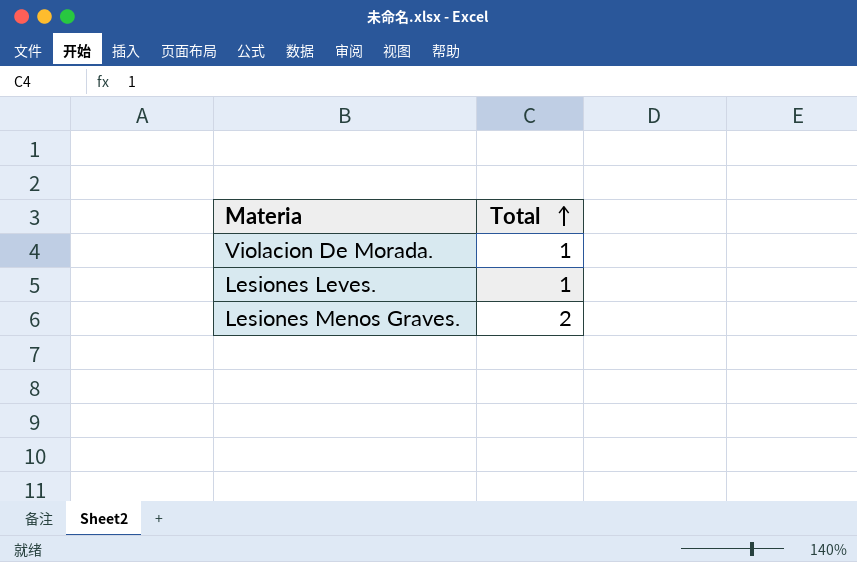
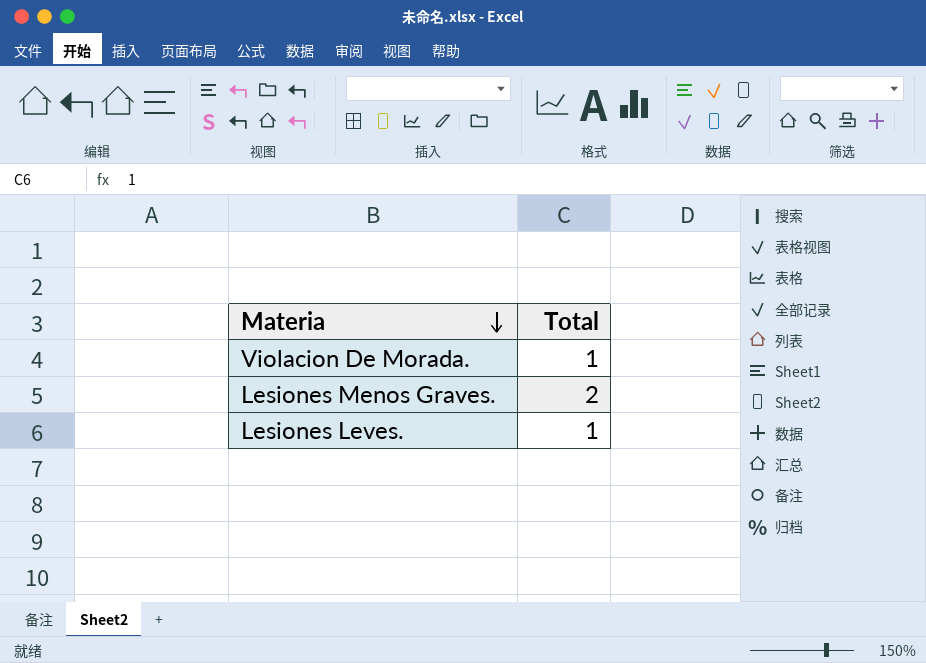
row order: Total ascending -> Materia descending

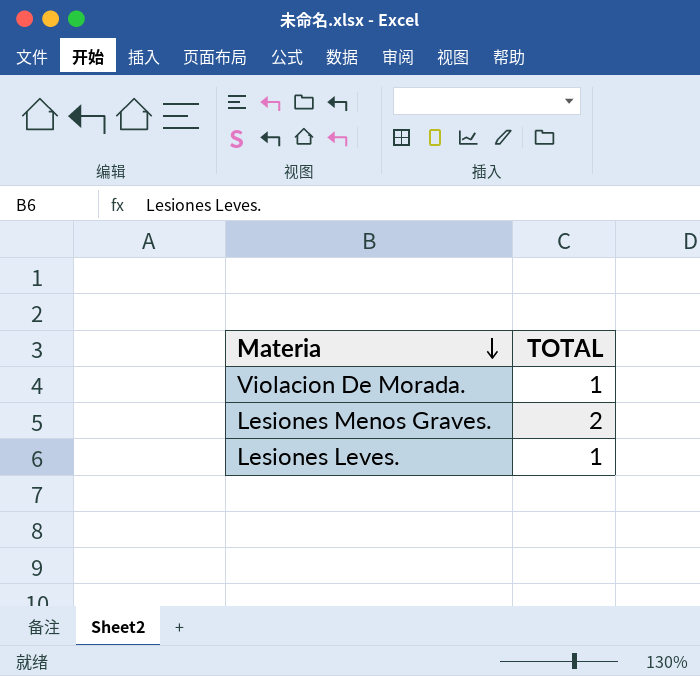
column name: Total -> TOTAL

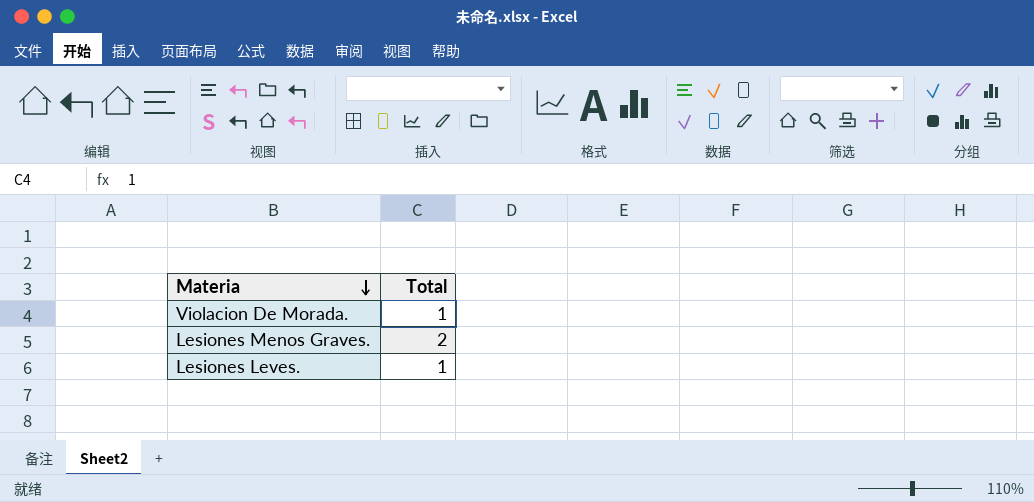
column name: TOTAL -> Total

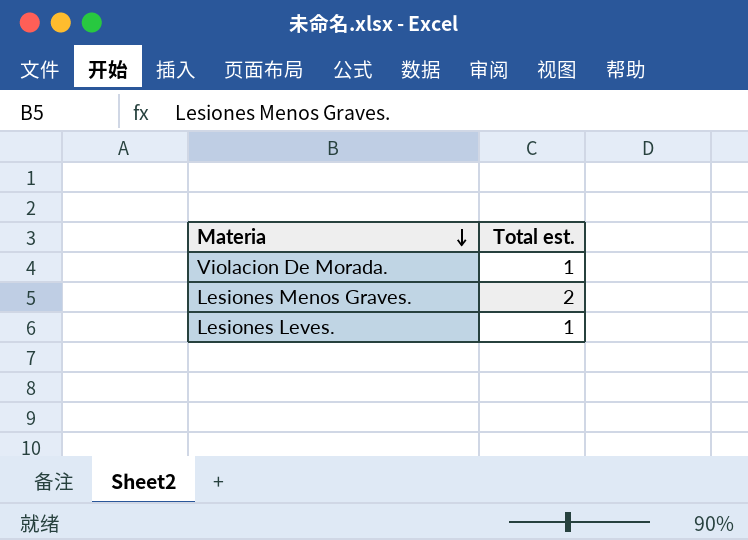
column name: Total -> Total est.

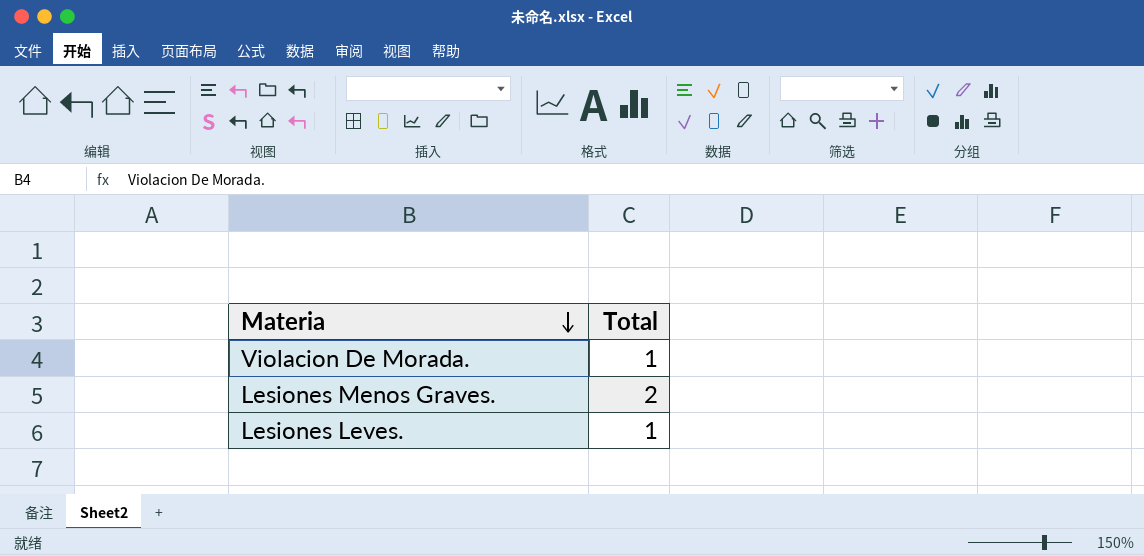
column name: Total est. -> Total

